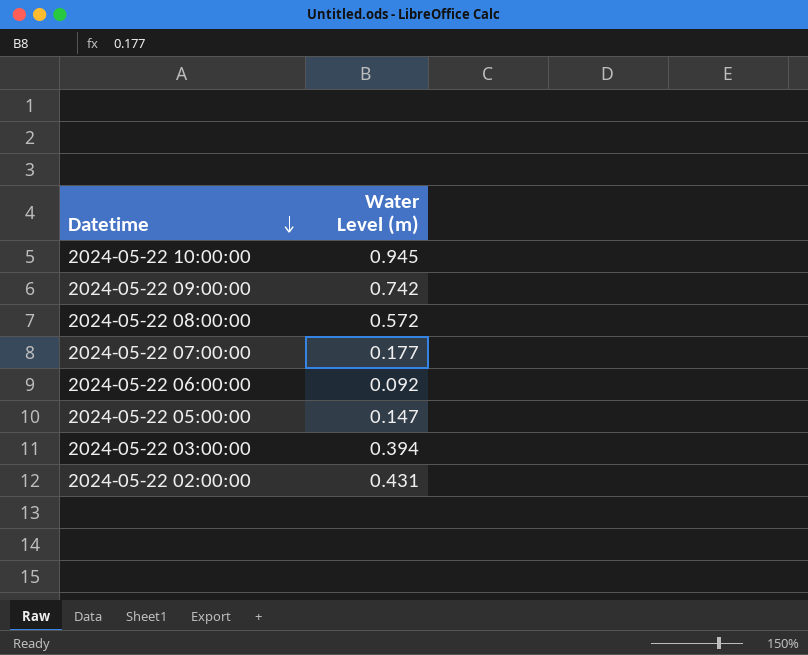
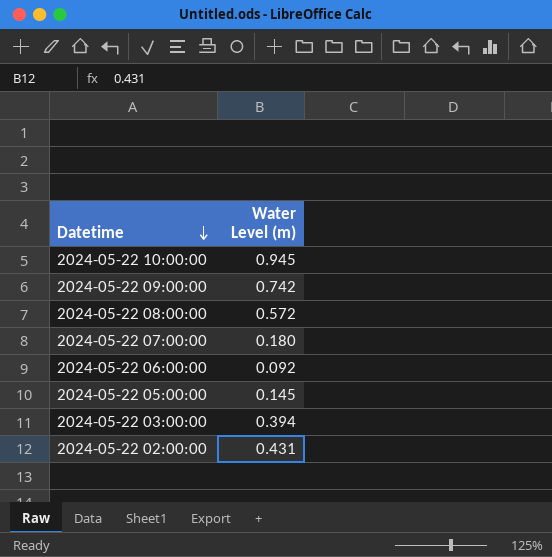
2024-05-22 07:00:00 | Water Level (m): 0.177 -> 0.180
2024-05-22 05:00:00 | Water Level (m): 0.147 -> 0.145

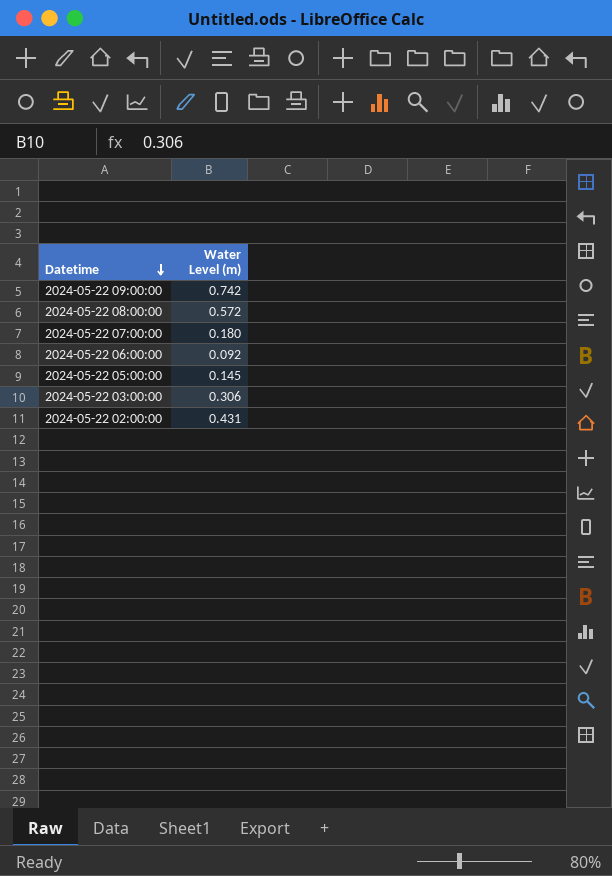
row 2024-05-22 10:00:00: 0.945 -> none
2024-05-22 03:00:00 | Water Level (m): 0.394 -> 0.306

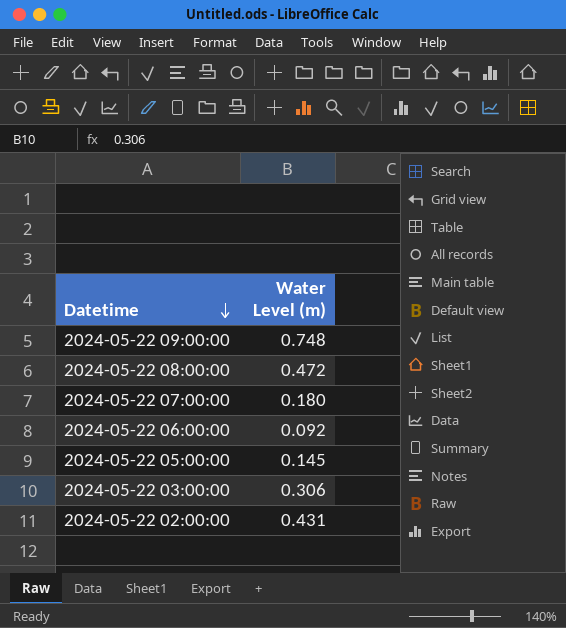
2024-05-22 09:00:00 | Water Level (m): 0.742 -> 0.748
2024-05-22 08:00:00 | Water Level (m): 0.572 -> 0.472

